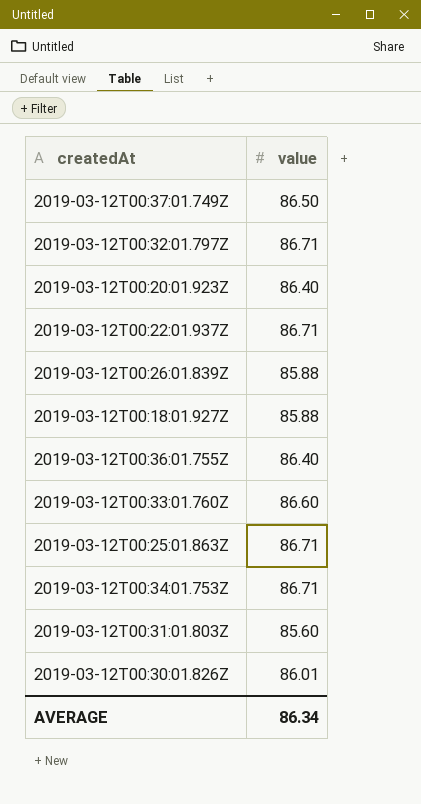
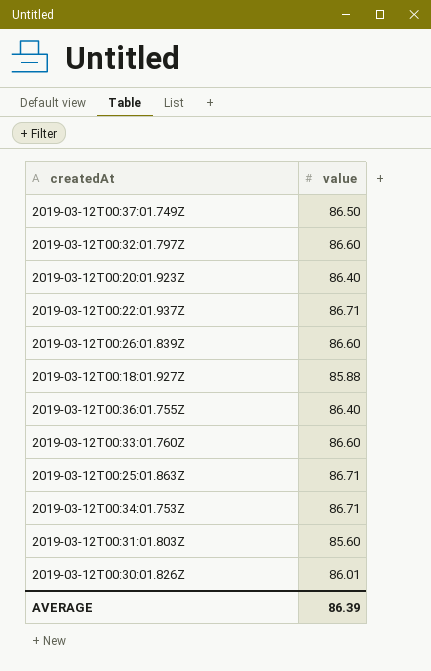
2019-03-12T00:32:01.797Z | value: 86.71 -> 86.60
2019-03-12T00:26:01.839Z | value: 85.88 -> 86.60
AVERAGE | value: 86.34 -> 86.39

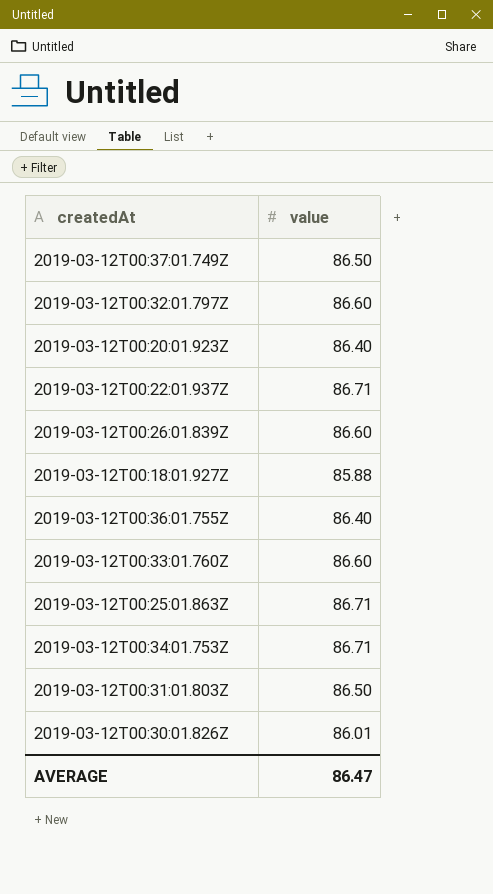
2019-03-12T00:31:01.803Z | value: 85.60 -> 86.50
AVERAGE | value: 86.39 -> 86.47

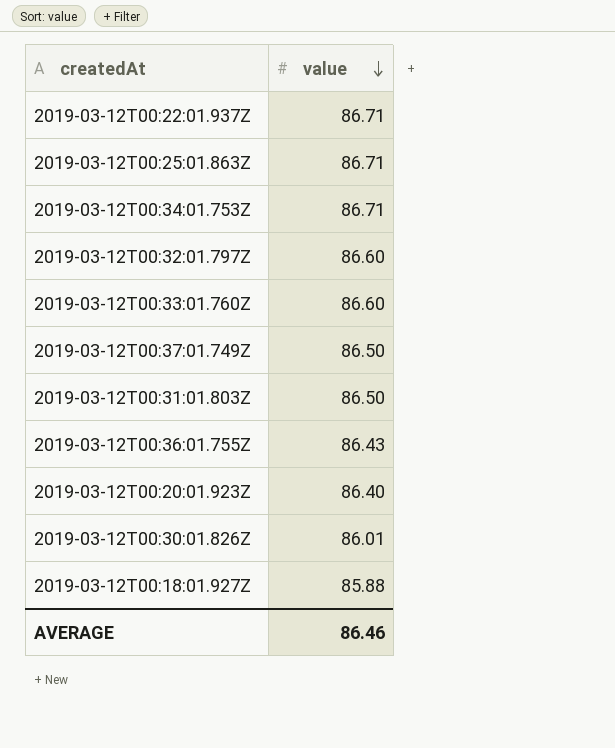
row order: none -> value descending
row 2019-03-12T00:26:01.839Z: 86.60 -> none
2019-03-12T00:36:01.755Z | value: 86.40 -> 86.43
AVERAGE | value: 86.47 -> 86.46

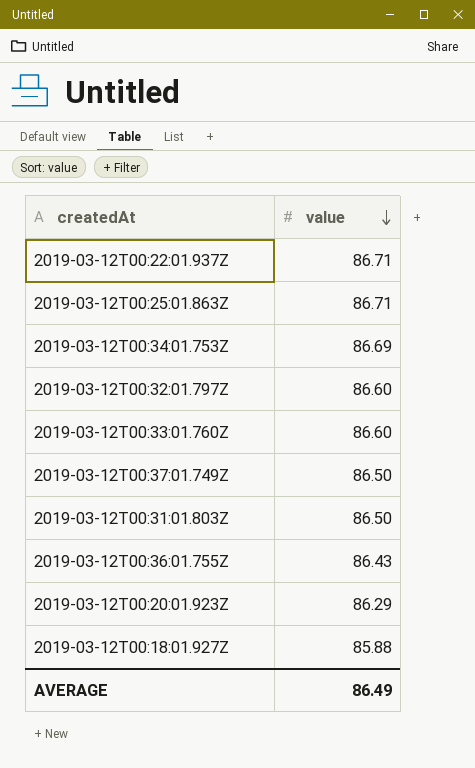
row 2019-03-12T00:30:01.826Z: 86.01 -> none
2019-03-12T00:34:01.753Z | value: 86.71 -> 86.69
2019-03-12T00:20:01.923Z | value: 86.40 -> 86.29
AVERAGE | value: 86.46 -> 86.49

